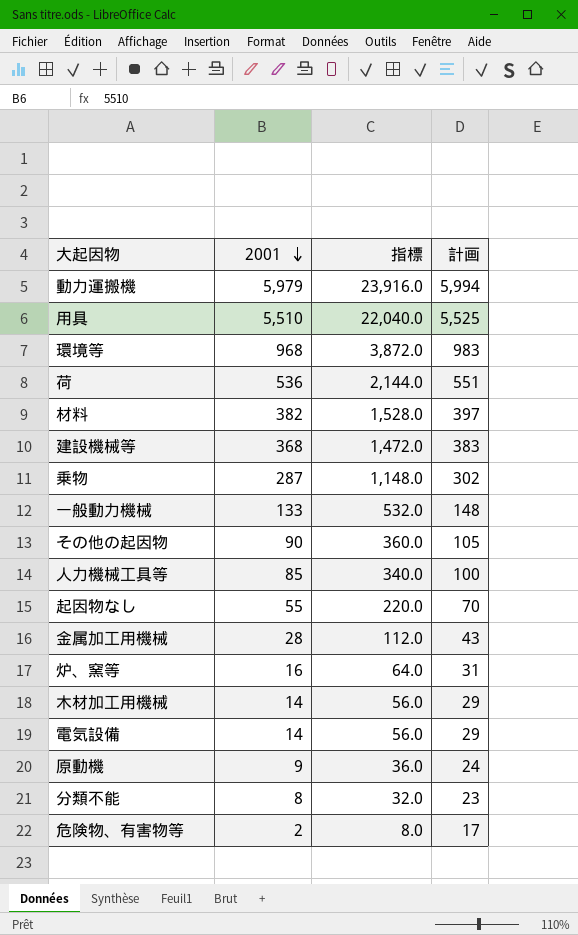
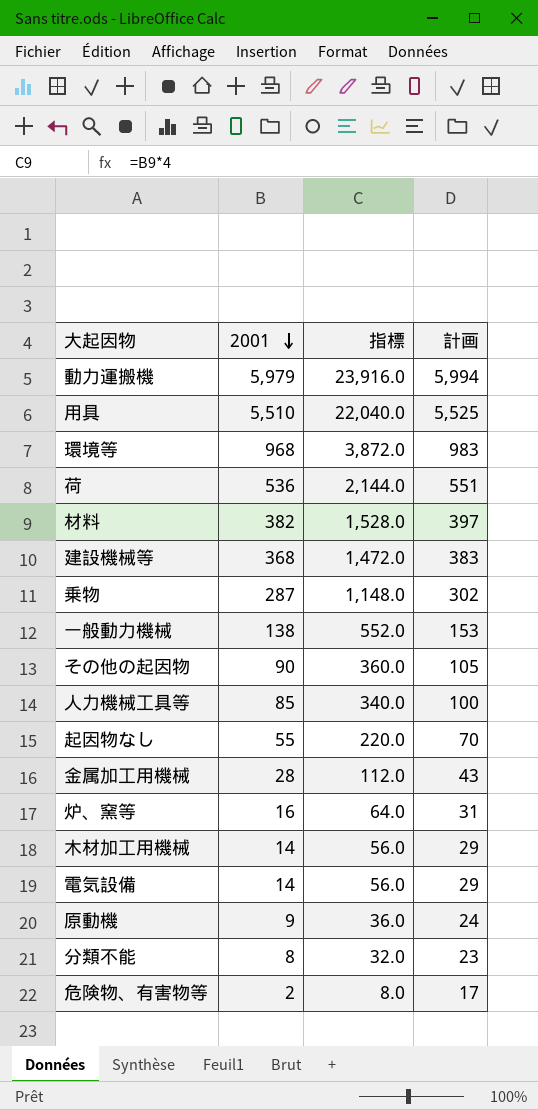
一般動力機械 | 2001: 133 -> 138
一般動力機械 | 指標: 532.0 -> 552.0
一般動力機械 | 計画: 148 -> 153

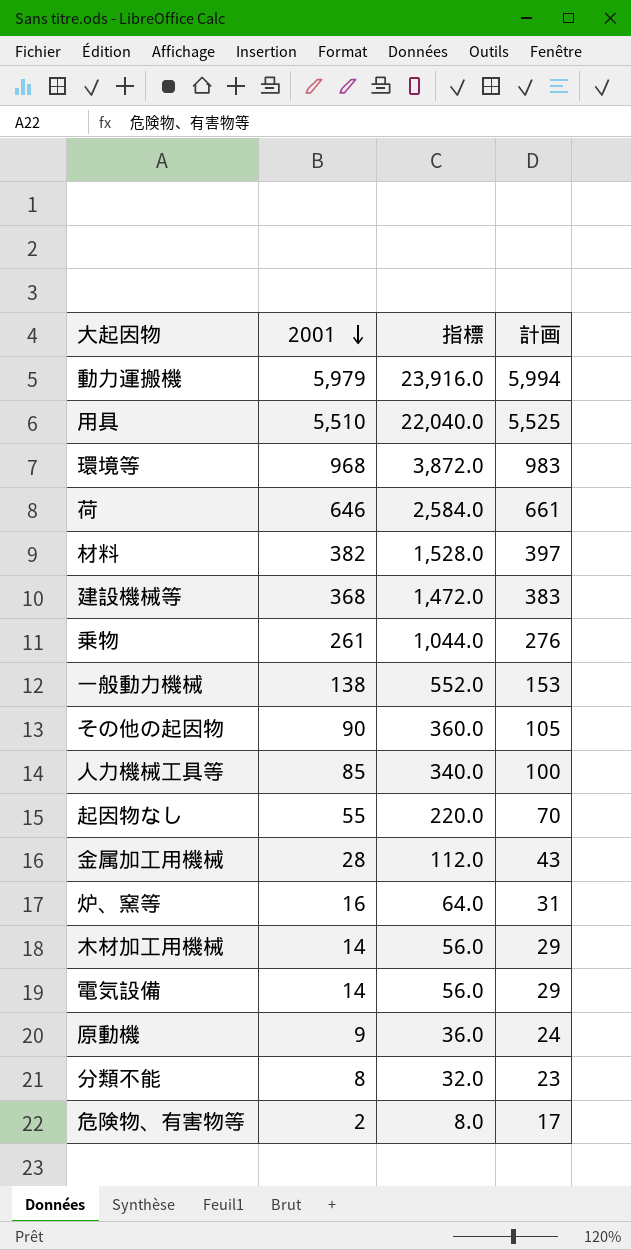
荷 | 2001: 536 -> 646
荷 | 指標: 2,144.0 -> 2,584.0
荷 | 計画: 551 -> 661
乗物 | 2001: 287 -> 261
乗物 | 指標: 1,148.0 -> 1,044.0
乗物 | 計画: 302 -> 276

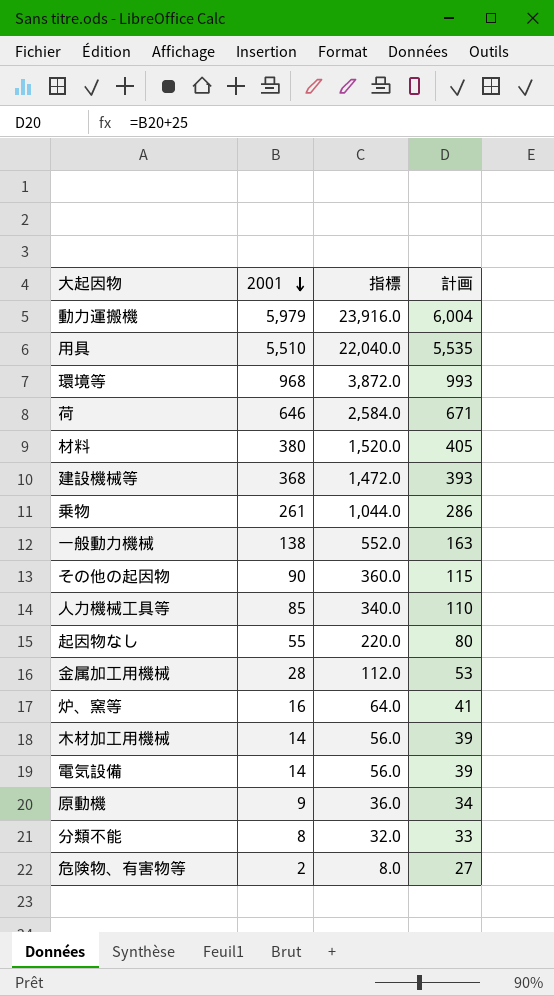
column 計画 | formula: [2001] + 15 -> [2001] + 25
材料 | 2001: 382 -> 380
材料 | 指標: 1,528.0 -> 1,520.0

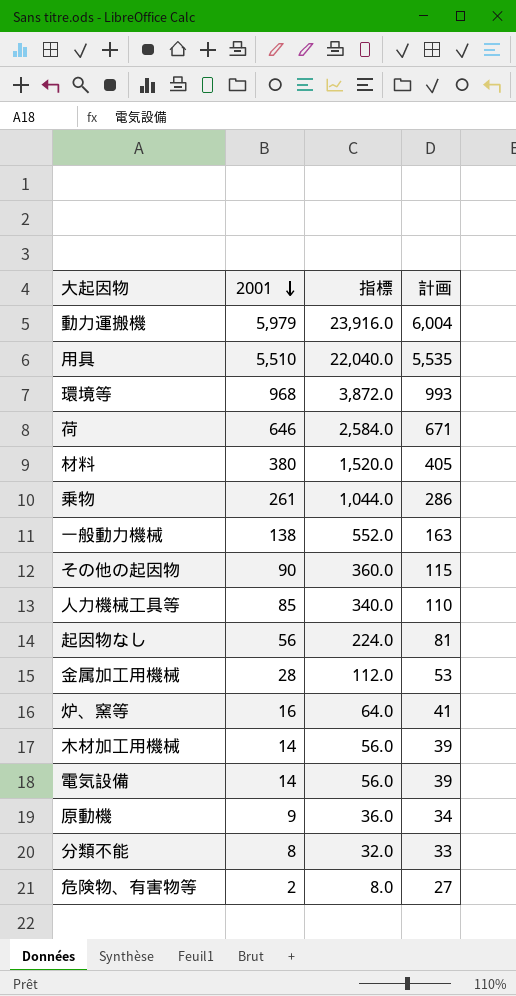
row 建設機械等: 368 | 1,472.0 | 393 -> none
起因物なし | 2001: 55 -> 56
起因物なし | 指標: 220.0 -> 224.0
起因物なし | 計画: 80 -> 81

